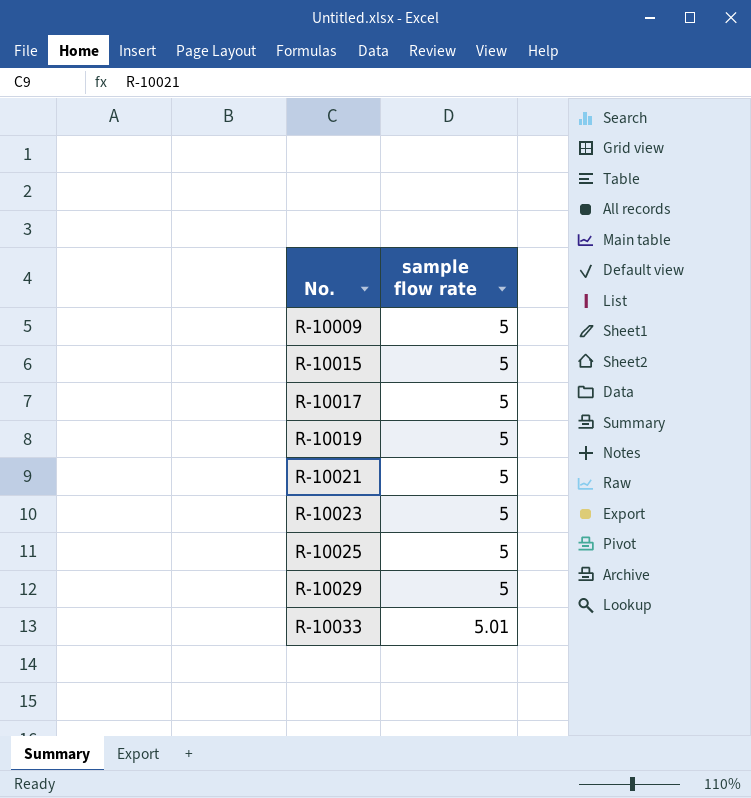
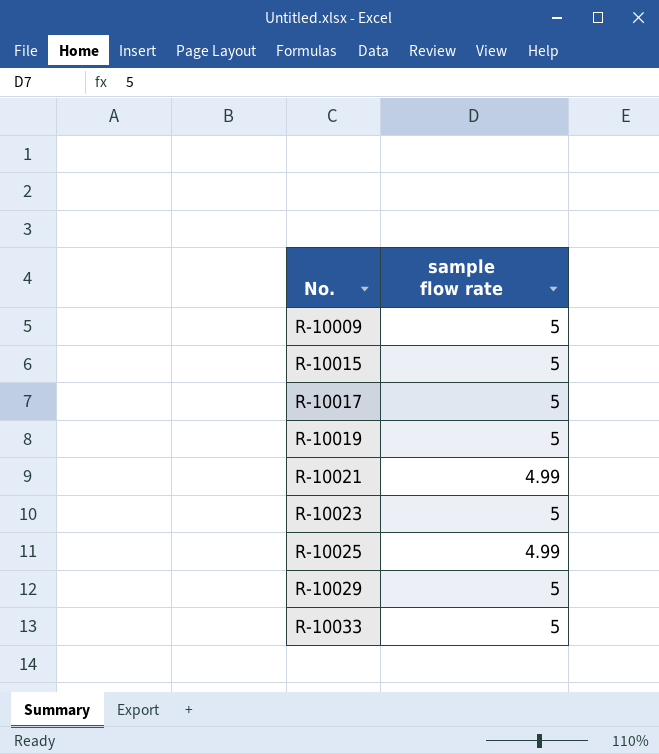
R-10021 | sample flow rate: 5 -> 4.99
R-10025 | sample flow rate: 5 -> 4.99
R-10033 | sample flow rate: 5.01 -> 5

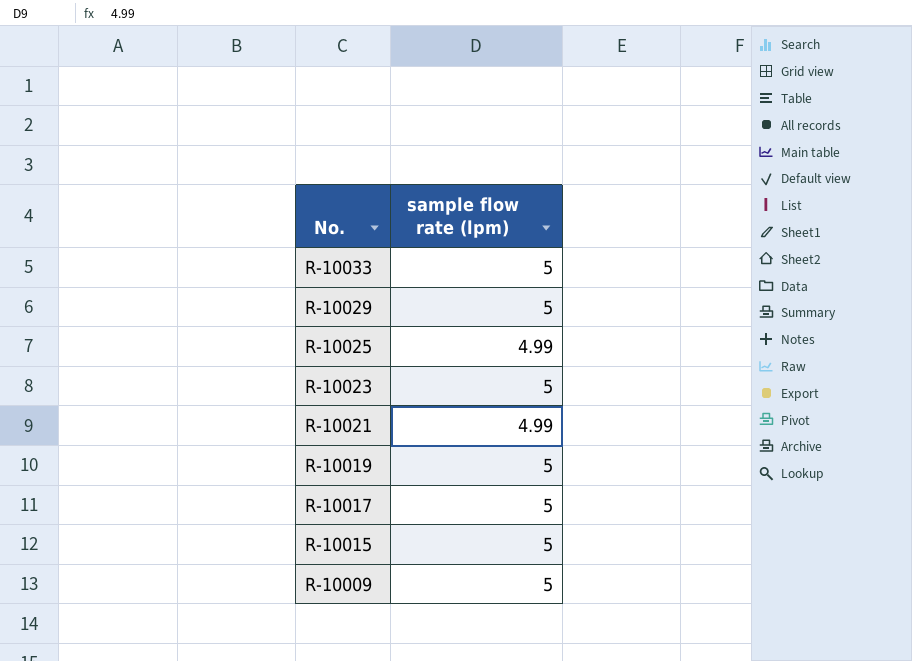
row order: No. ascending -> No. descending
column name: sample flow rate -> sample flow rate (lpm)

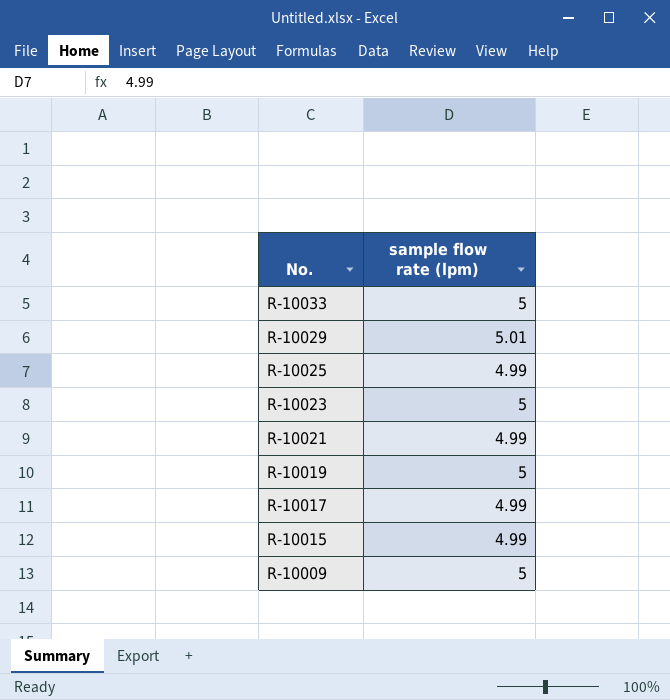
R-10029 | sample flow rate (lpm): 5 -> 5.01
R-10017 | sample flow rate (lpm): 5 -> 4.99
R-10015 | sample flow rate (lpm): 5 -> 4.99

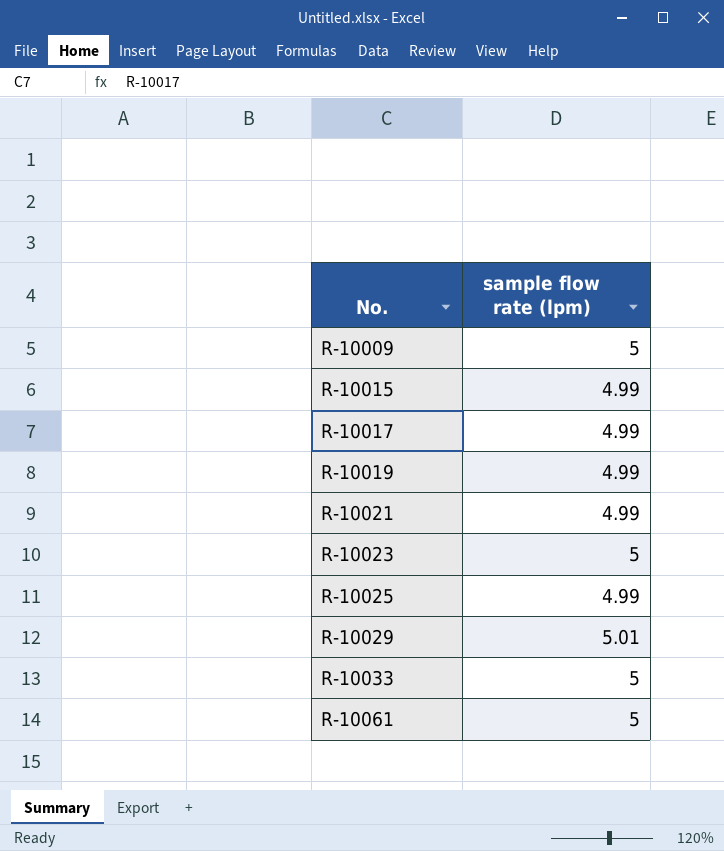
row order: No. descending -> No. ascending
R-10019 | sample flow rate (lpm): 5 -> 4.99
row R-10061: none -> 5

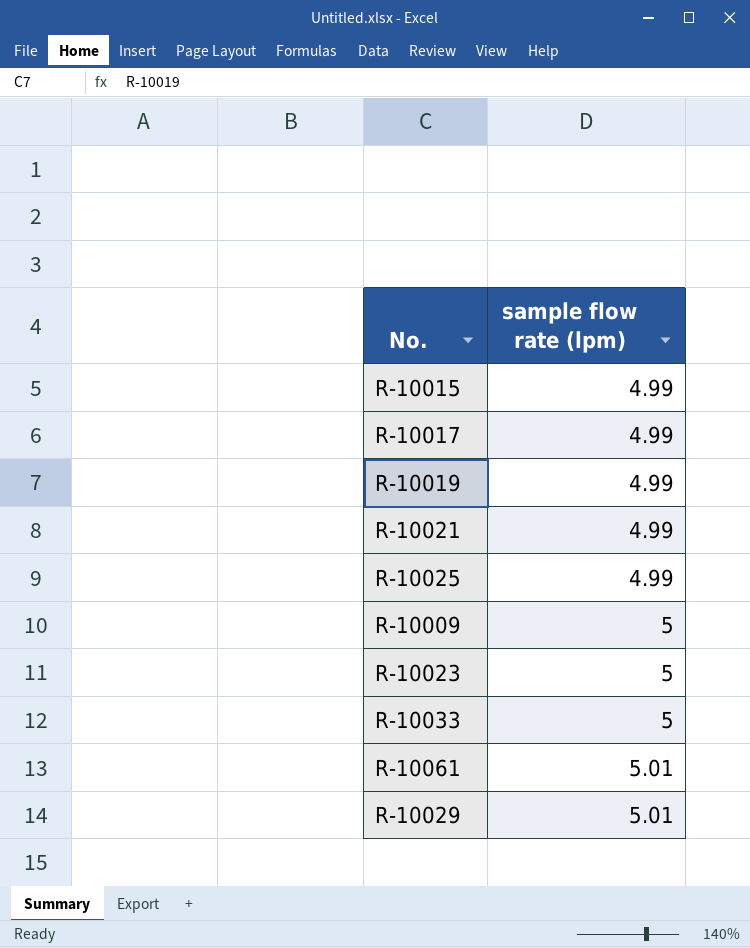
row order: No. ascending -> sample flow rate (lpm) ascending
R-10061 | sample flow rate (lpm): 5 -> 5.01

